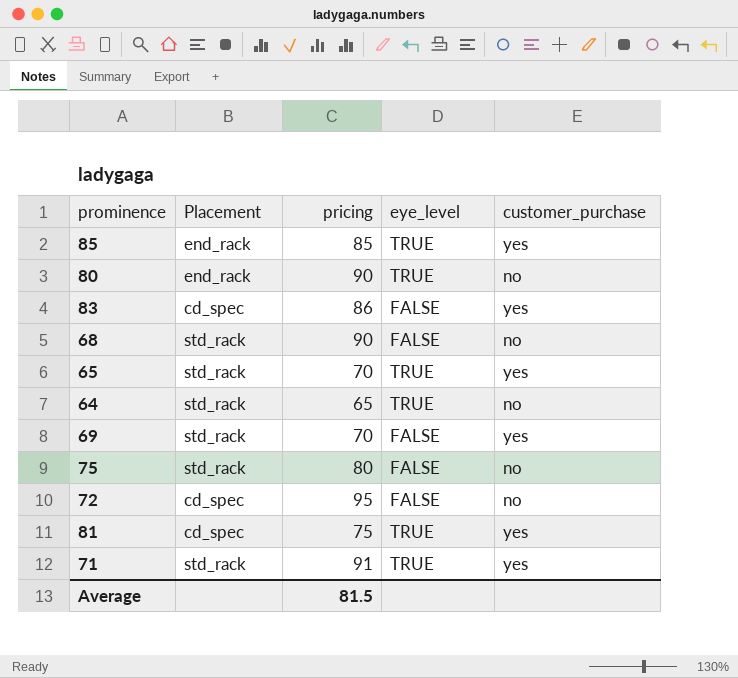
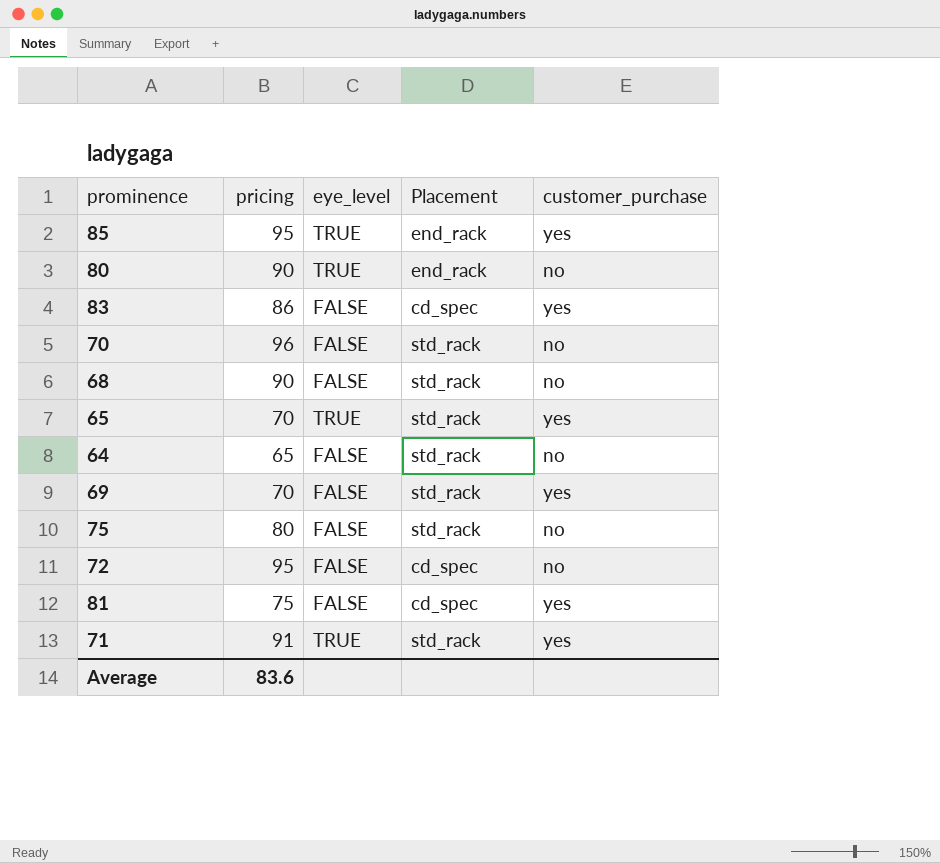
column Placement | position: 2 -> 4
85 | pricing: 85 -> 95
row 70: none -> 96 | FALSE | std_rack | no
64 | eye_level: TRUE -> FALSE
81 | eye_level: TRUE -> FALSE
Average | pricing: 81.5 -> 83.6

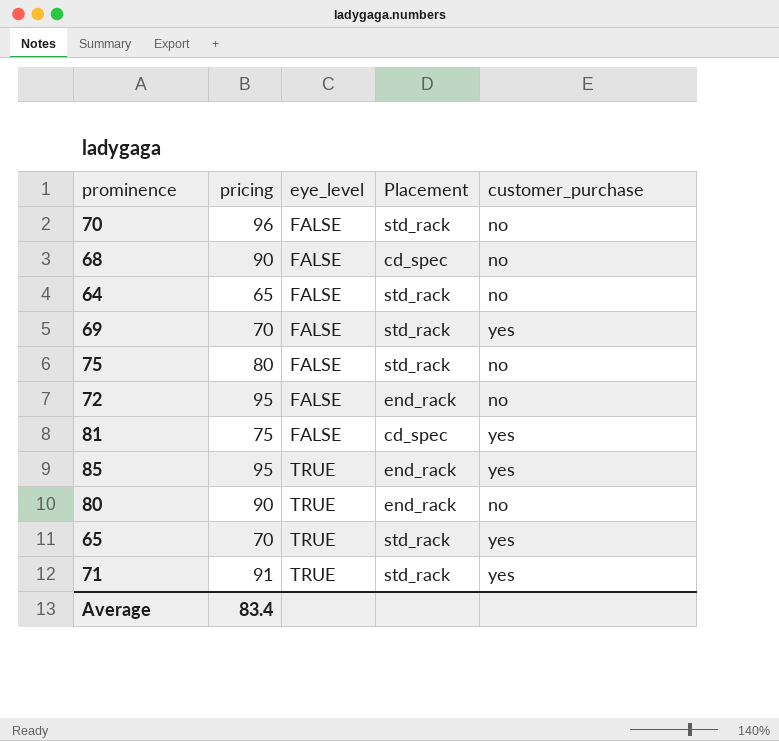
row order: none -> eye_level ascending
row 83: 86 | FALSE | cd_spec | yes -> none
68 | Placement: std_rack -> cd_spec
72 | Placement: cd_spec -> end_rack
Average | pricing: 83.6 -> 83.4

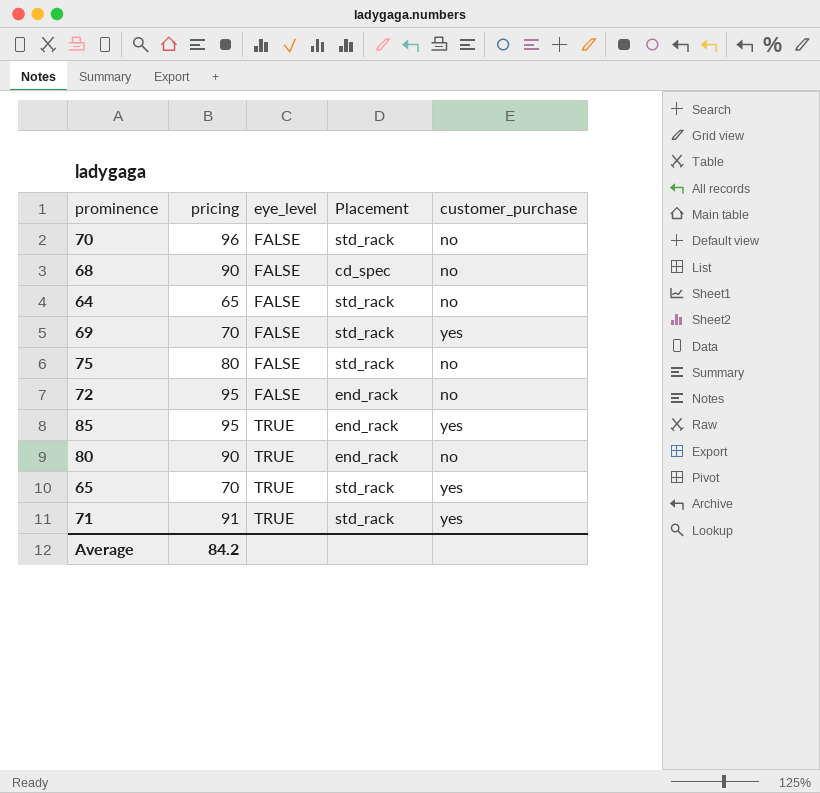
row 81: 75 | FALSE | cd_spec | yes -> none
Average | pricing: 83.4 -> 84.2

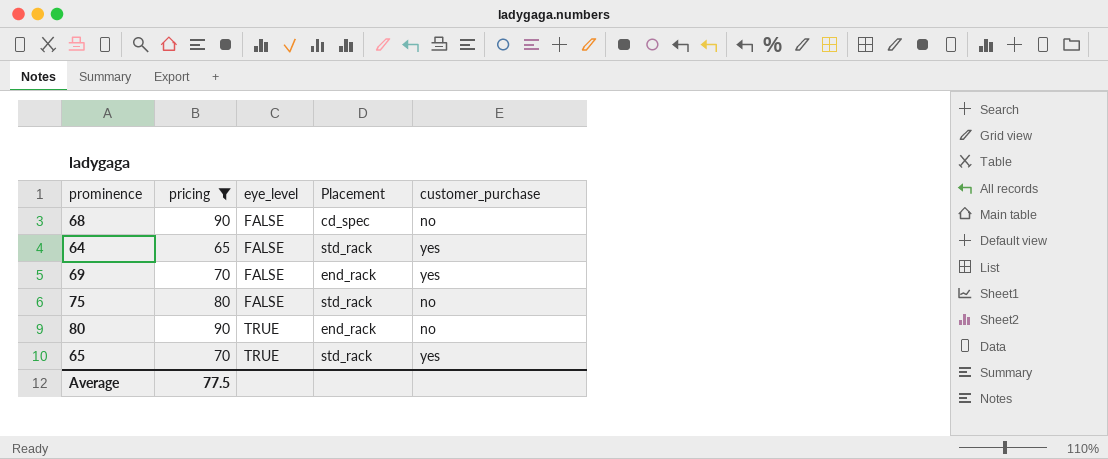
filter: none -> pricing <= 90
64 | customer_purchase: no -> yes
69 | Placement: std_rack -> end_rack
Average | pricing: 84.2 -> 77.5

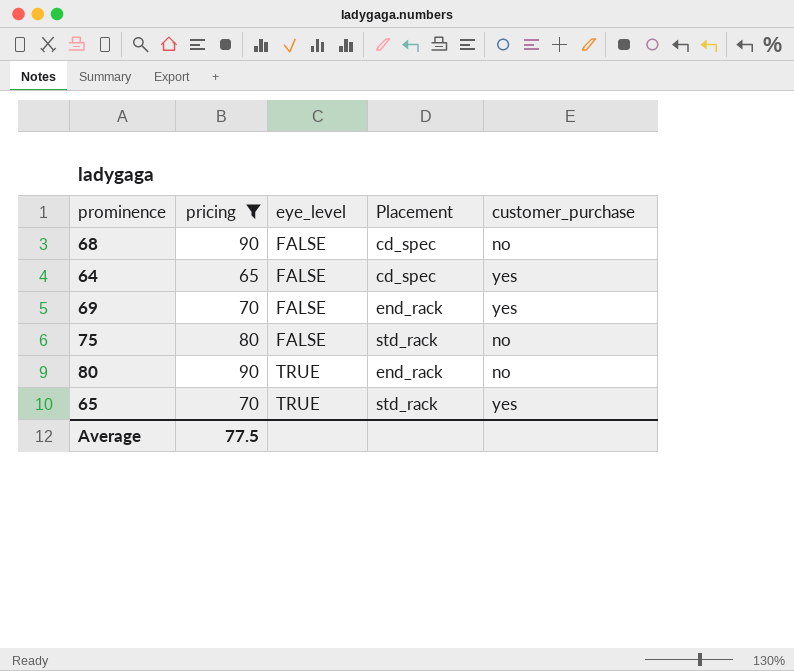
64 | Placement: std_rack -> cd_spec

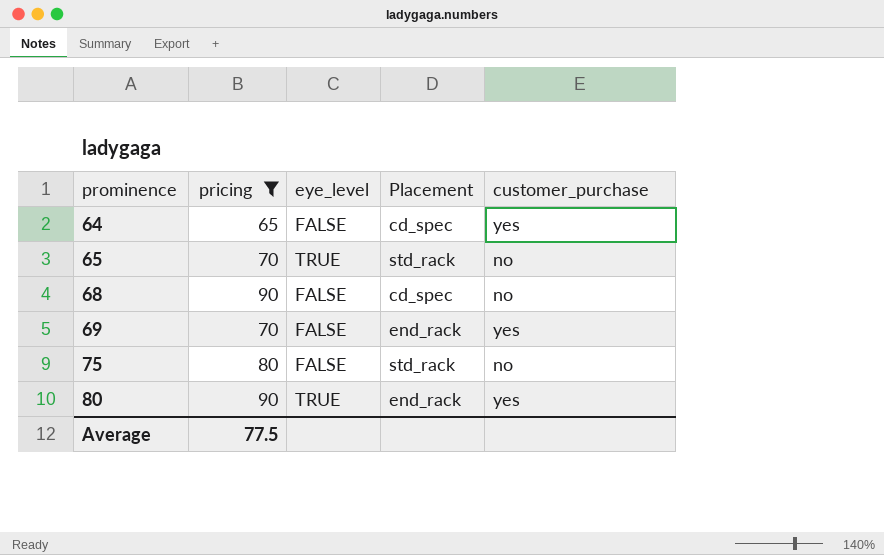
row order: eye_level ascending -> prominence ascending
65 | customer_purchase: yes -> no
80 | customer_purchase: no -> yes

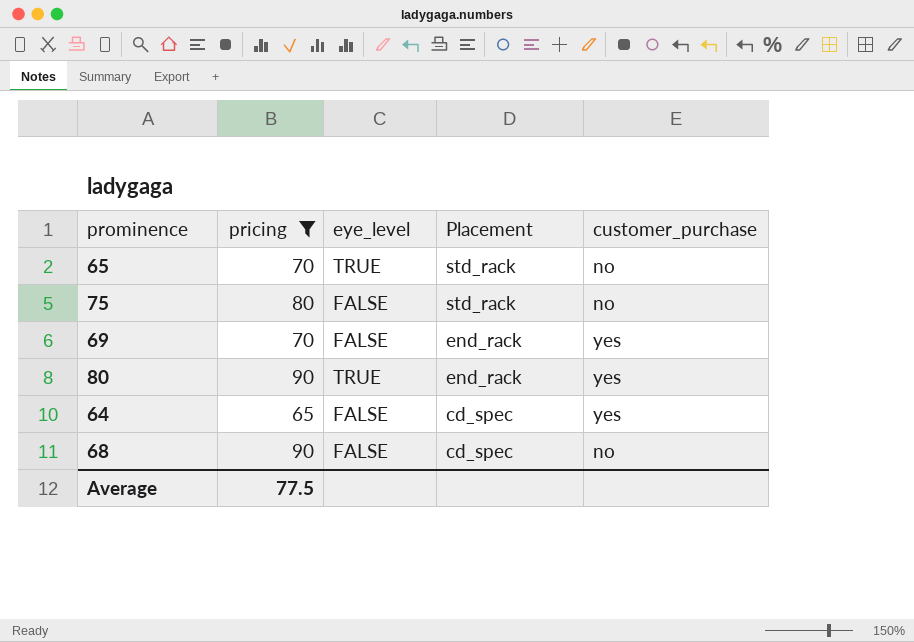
row order: prominence ascending -> Placement descending

